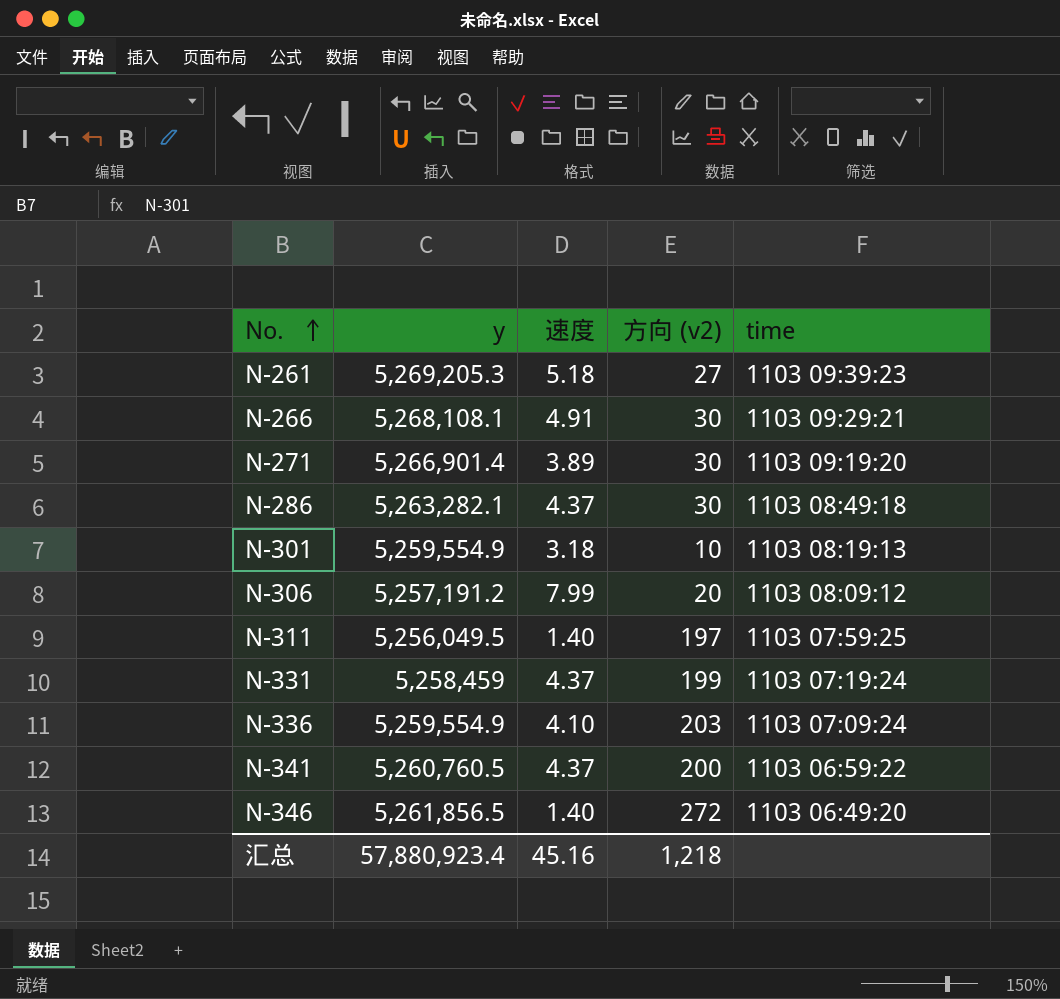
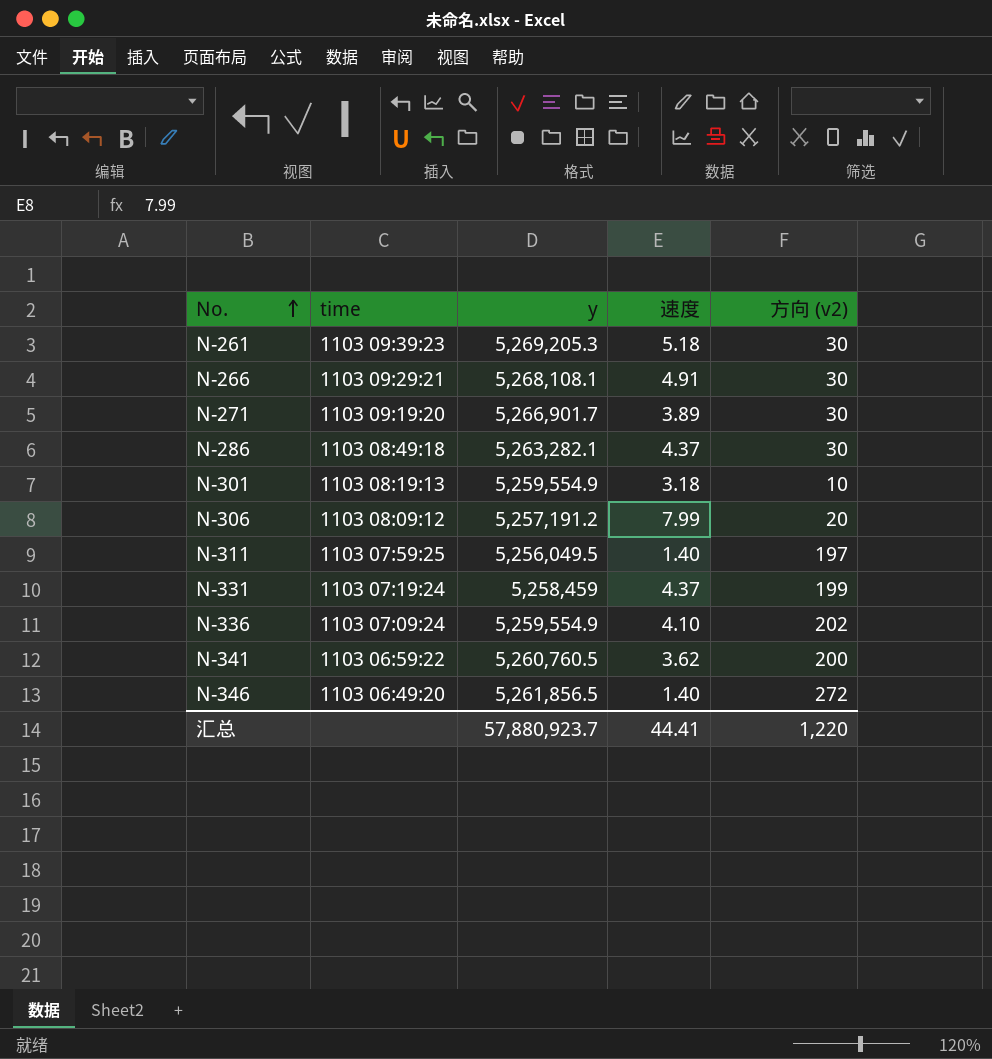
column time | position: 5 -> 2
N-261 | 方向 (v2): 27 -> 30
N-271 | y: 5,266,901.4 -> 5,266,901.7
N-336 | 方向 (v2): 203 -> 202
N-341 | 速度: 4.37 -> 3.62
汇总 | y: 57,880,923.4 -> 57,880,923.7
汇总 | 速度: 45.16 -> 44.41
汇总 | 方向 (v2): 1,218 -> 1,220

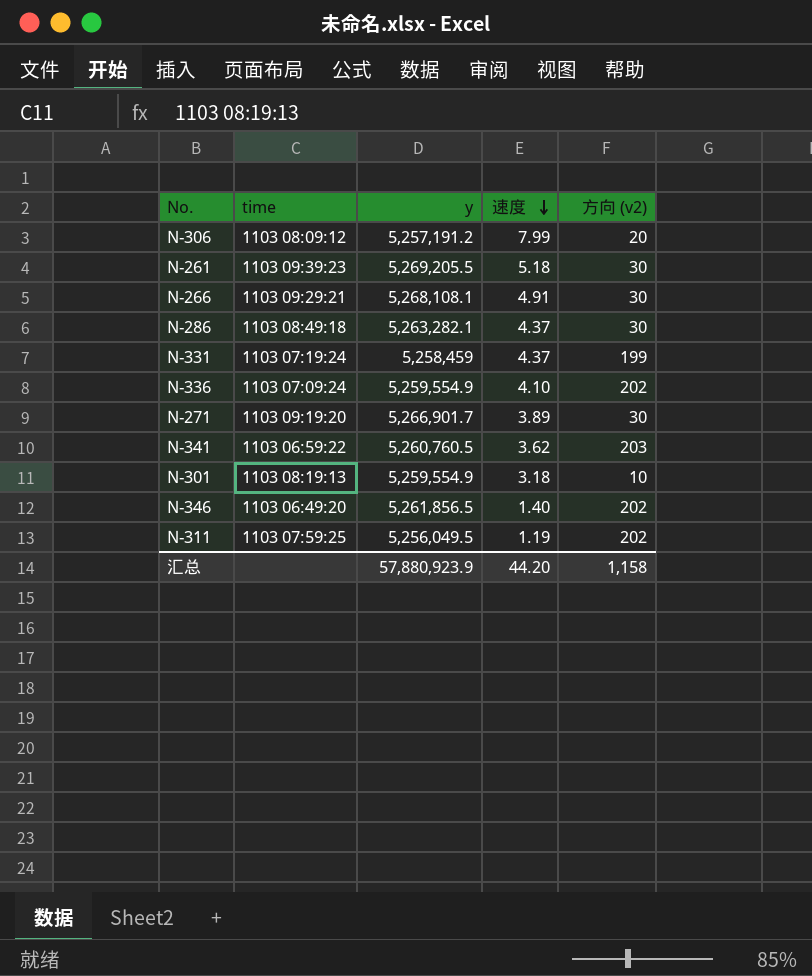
row order: No. ascending -> 速度 descending
N-261 | y: 5,269,205.3 -> 5,269,205.5
N-341 | 方向 (v2): 200 -> 203
N-346 | 方向 (v2): 272 -> 202
N-311 | 速度: 1.40 -> 1.19
N-311 | 方向 (v2): 197 -> 202
汇总 | y: 57,880,923.7 -> 57,880,923.9
汇总 | 速度: 44.41 -> 44.20
汇总 | 方向 (v2): 1,220 -> 1,158

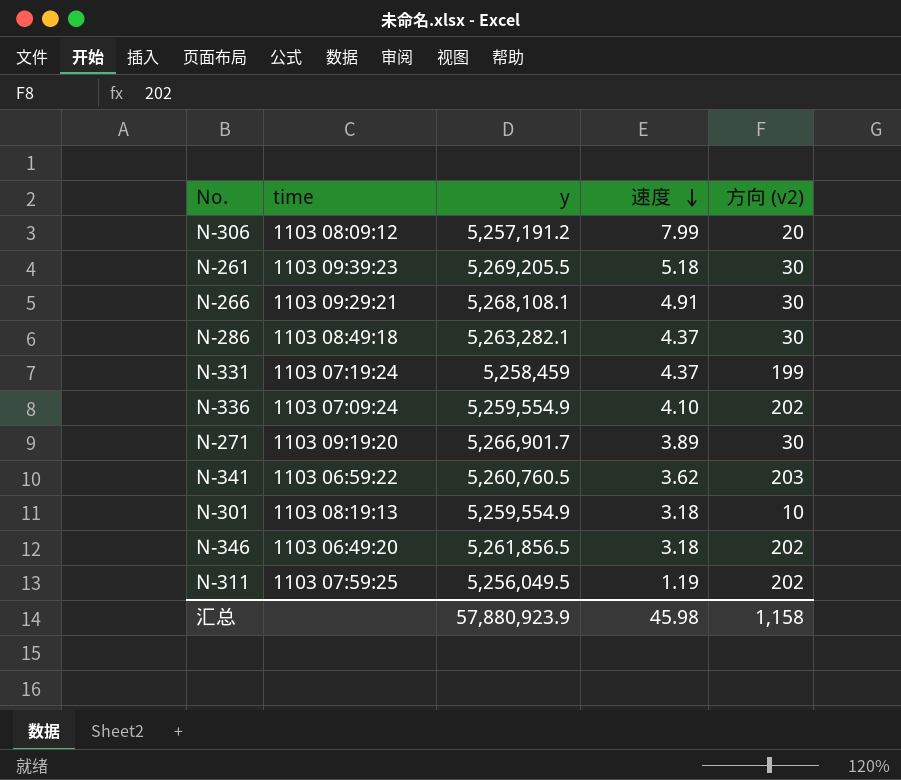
N-346 | 速度: 1.40 -> 3.18
汇总 | 速度: 44.20 -> 45.98

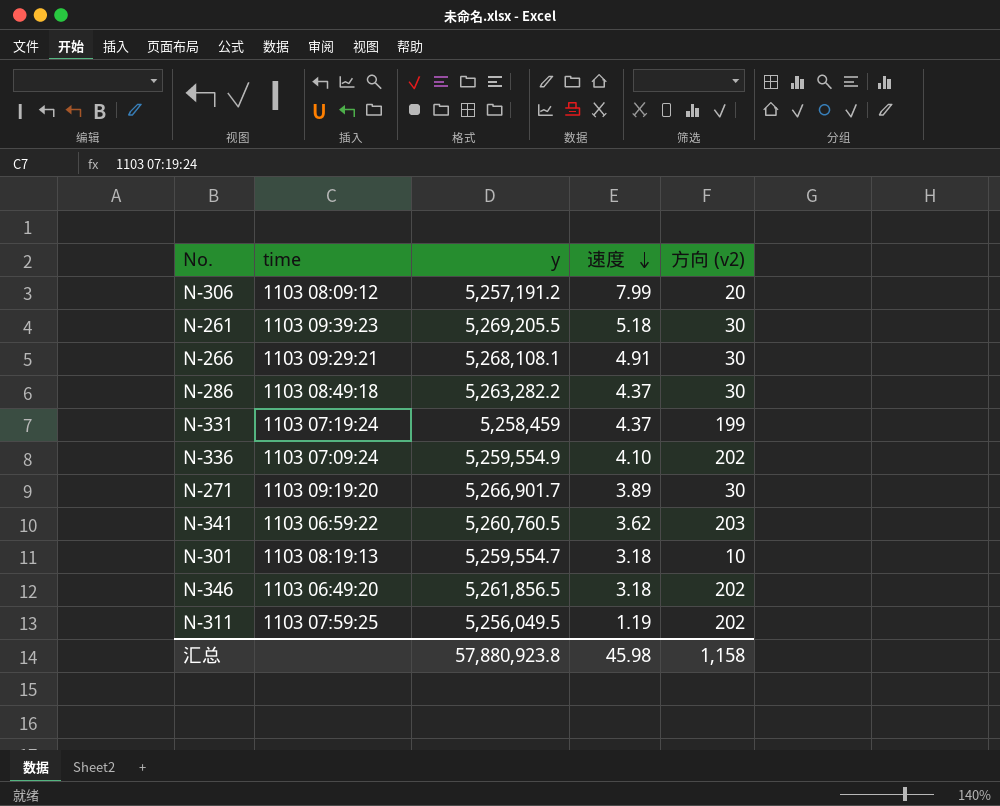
N-286 | y: 5,263,282.1 -> 5,263,282.2
N-301 | y: 5,259,554.9 -> 5,259,554.7
汇总 | y: 57,880,923.9 -> 57,880,923.8

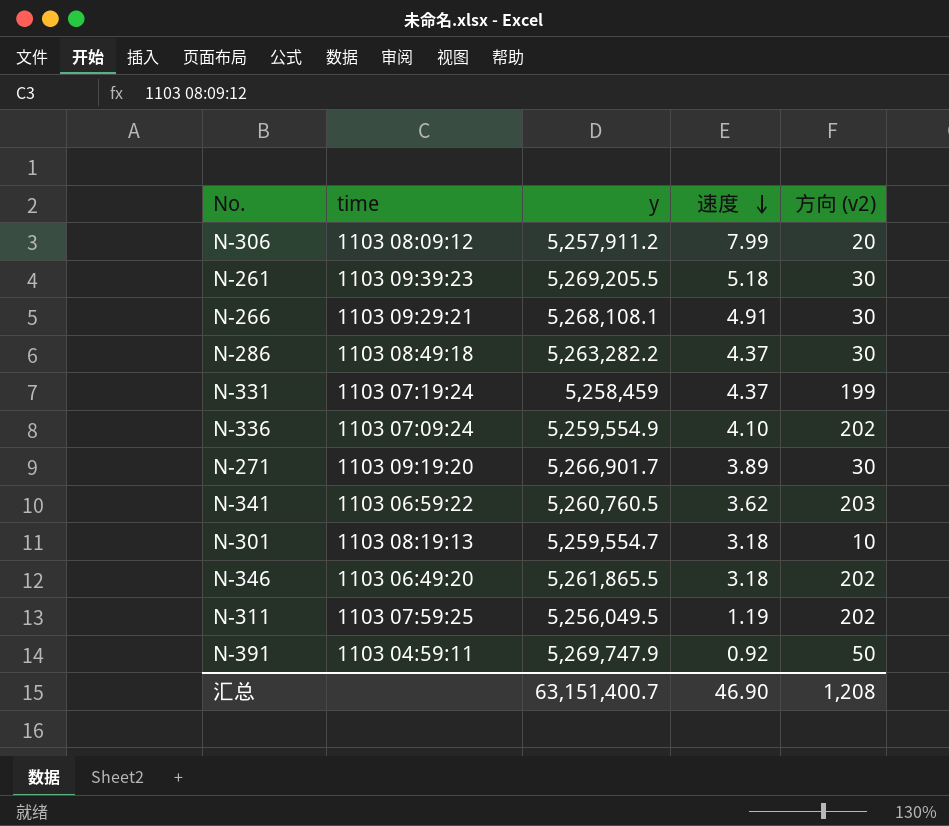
N-306 | y: 5,257,191.2 -> 5,257,911.2
N-346 | y: 5,261,856.5 -> 5,261,865.5
row N-391: none -> 1103 04:59:11 | 5,269,747.9 | 0.92 | 50
汇总 | y: 57,880,923.8 -> 63,151,400.7
汇总 | 速度: 45.98 -> 46.90
汇总 | 方向 (v2): 1,158 -> 1,208

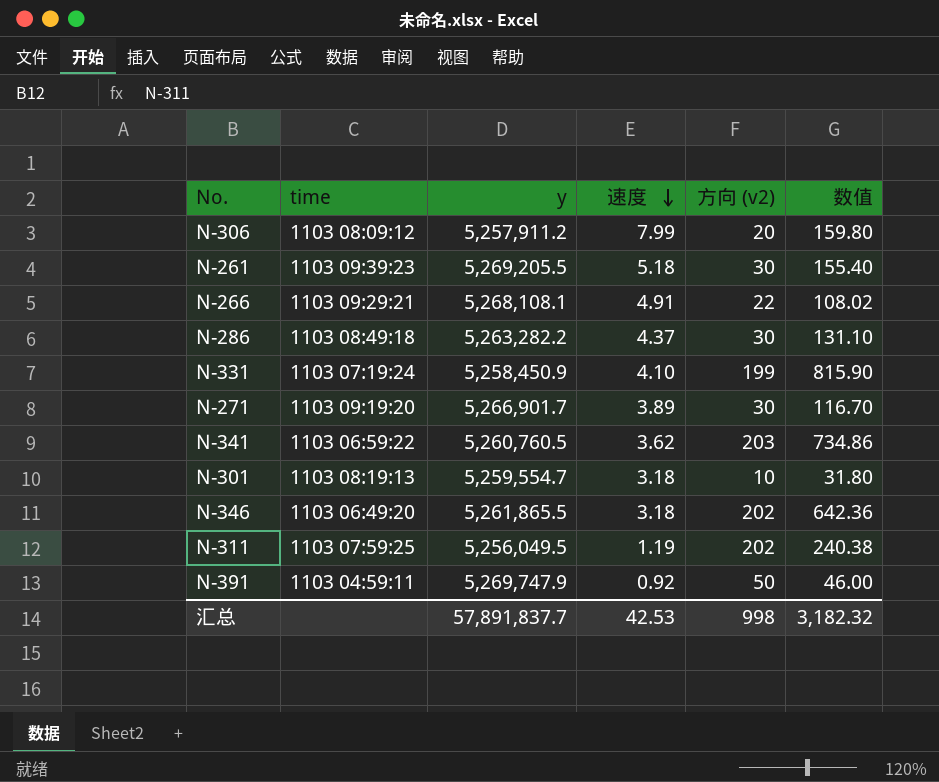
column 数值 | formula: none -> [速度] * [方向 (v2)]
row N-336: 1103 07:09:24 | 5,259,554.9 | 4.10 | 202 -> none
N-266 | 方向 (v2): 30 -> 22
N-331 | y: 5,258,459 -> 5,258,450.9
N-331 | 速度: 4.37 -> 4.10
汇总 | y: 63,151,400.7 -> 57,891,837.7
汇总 | 速度: 46.90 -> 42.53
汇总 | 方向 (v2): 1,208 -> 998

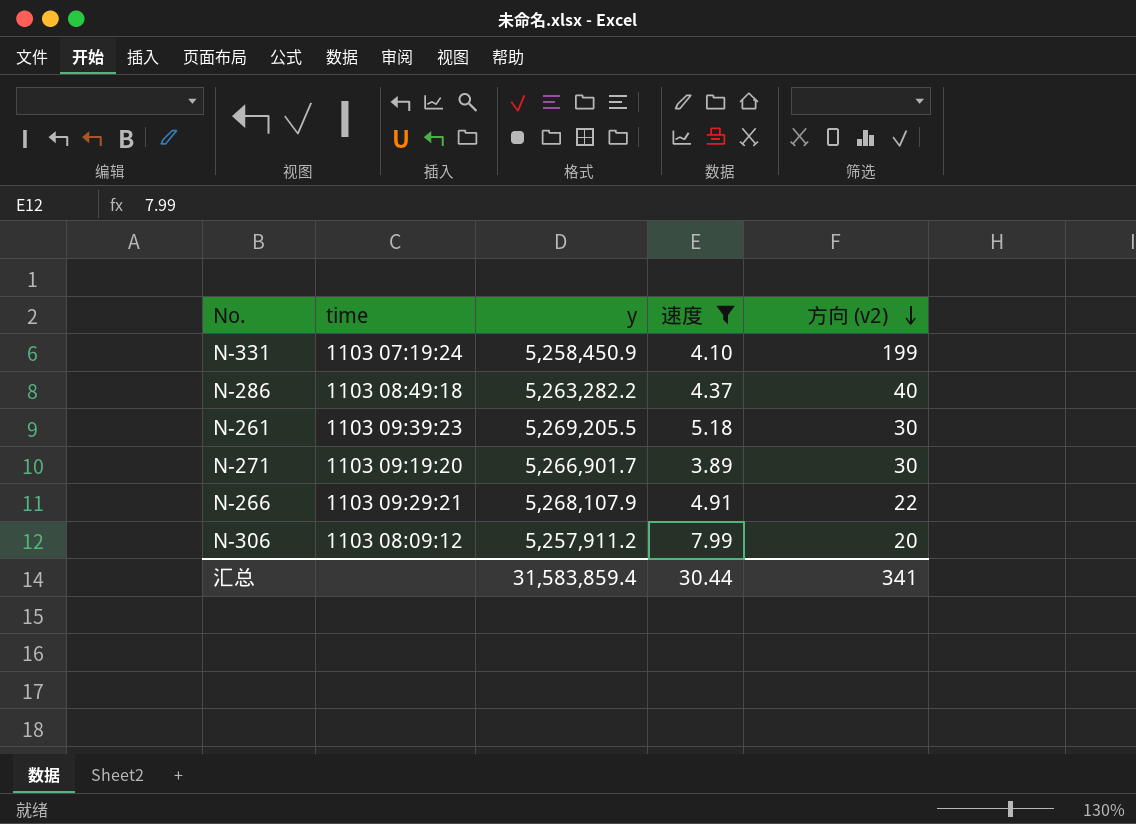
filter: none -> 速度 >= 3.89
row order: 速度 descending -> 方向 (v2) descending
column 数值 | formula: [速度] * [方向 (v2)] -> none
N-286 | 方向 (v2): 30 -> 40
N-266 | y: 5,268,108.1 -> 5,268,107.9
汇总 | y: 57,891,837.7 -> 31,583,859.4
汇总 | 速度: 42.53 -> 30.44
汇总 | 方向 (v2): 998 -> 341

